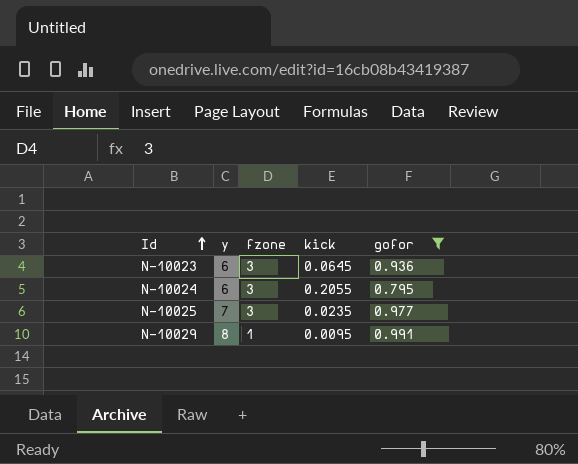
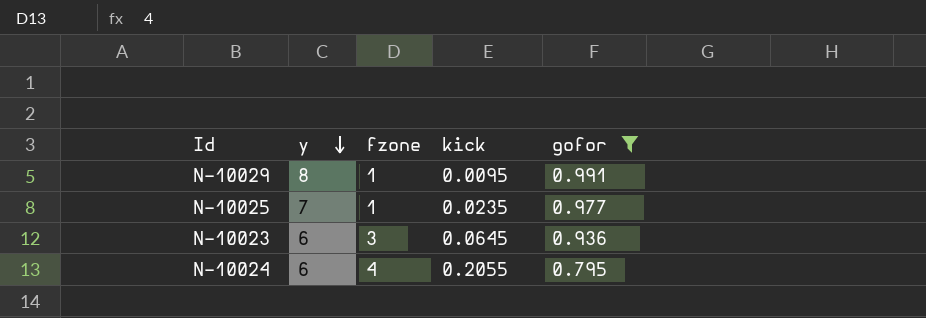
row order: Id ascending -> y descending
N-10025 | fzone: 3 -> 1
N-10024 | fzone: 3 -> 4

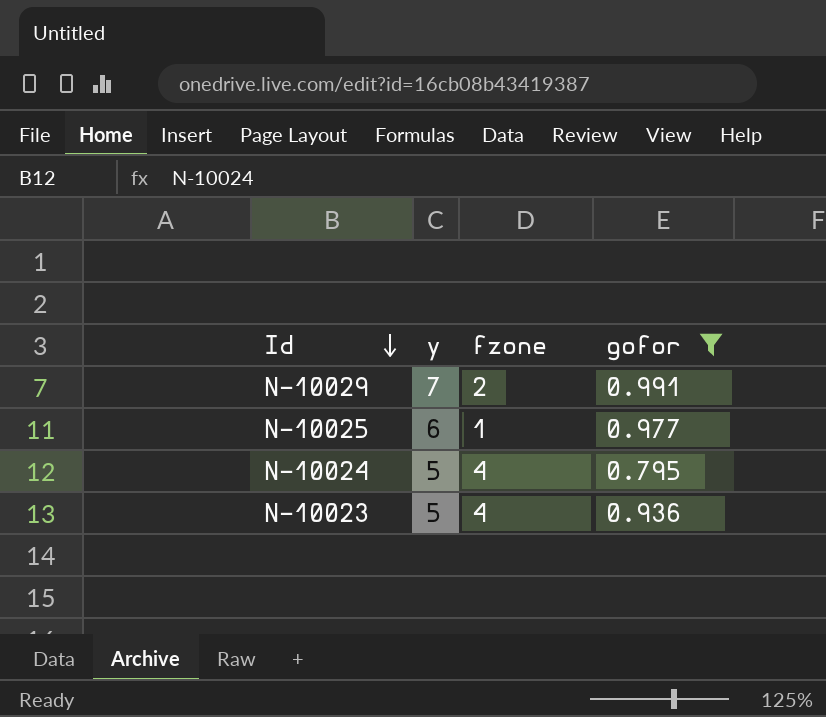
row order: y descending -> Id descending
column kick | position: 4 -> none
N-10029 | y: 8 -> 7
N-10029 | fzone: 1 -> 2
N-10025 | y: 7 -> 6
N-10024 | y: 6 -> 5
N-10023 | y: 6 -> 5
N-10023 | fzone: 3 -> 4

